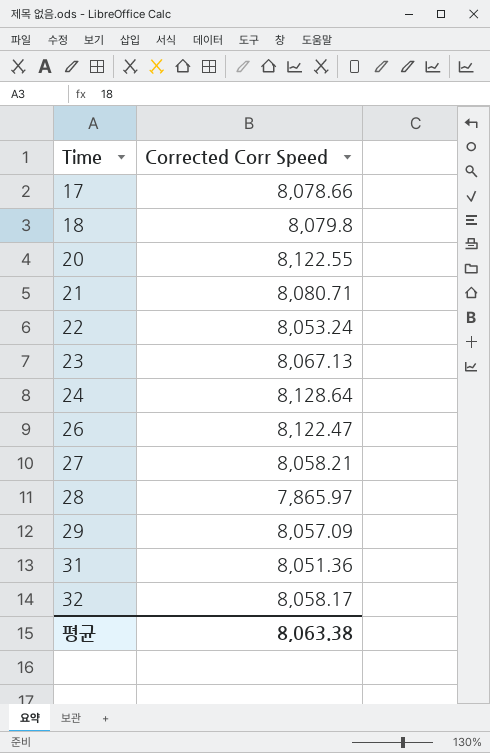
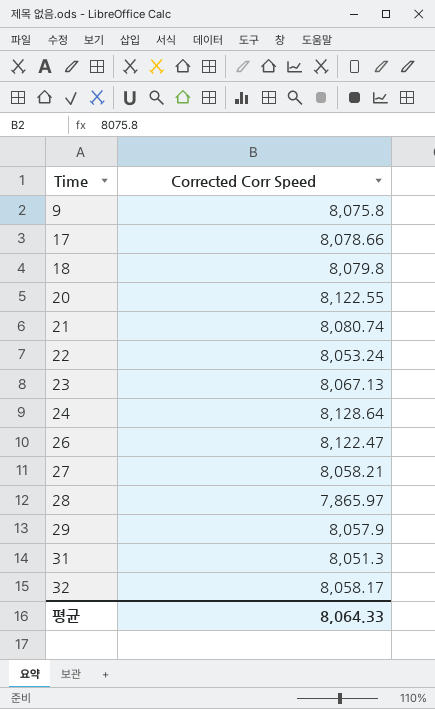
row 9: none -> 8,075.8
21 | Corrected Corr Speed: 8,080.71 -> 8,080.74
29 | Corrected Corr Speed: 8,057.09 -> 8,057.9
31 | Corrected Corr Speed: 8,051.36 -> 8,051.3
평균 | Corrected Corr Speed: 8,063.38 -> 8,064.33

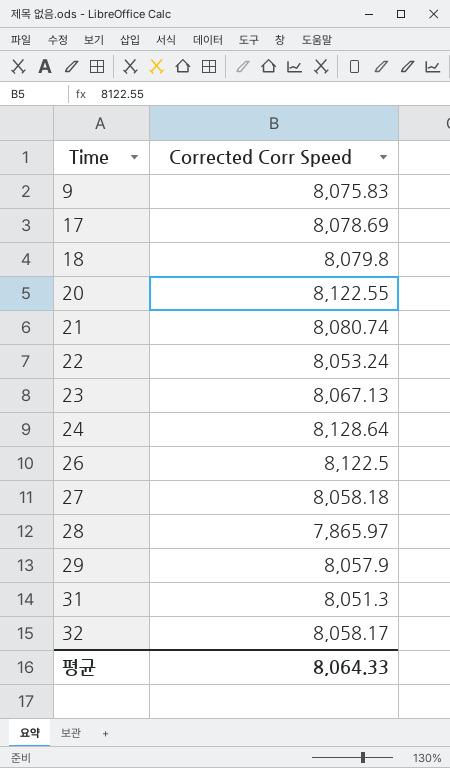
9 | Corrected Corr Speed: 8,075.8 -> 8,075.83
17 | Corrected Corr Speed: 8,078.66 -> 8,078.69
26 | Corrected Corr Speed: 8,122.47 -> 8,122.5
27 | Corrected Corr Speed: 8,058.21 -> 8,058.18

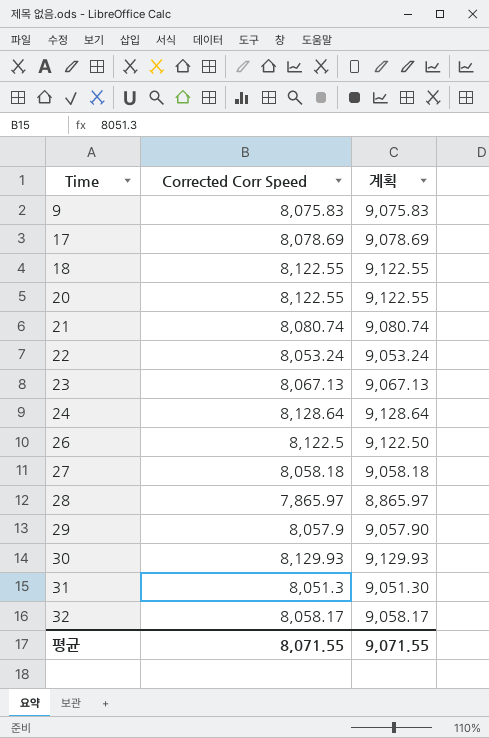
column 계획 | formula: none -> [Corrected Corr Speed] + 1000
18 | Corrected Corr Speed: 8,079.8 -> 8,122.55
row 30: none -> 8,129.93 | 9,129.93
평균 | Corrected Corr Speed: 8,064.33 -> 8,071.55

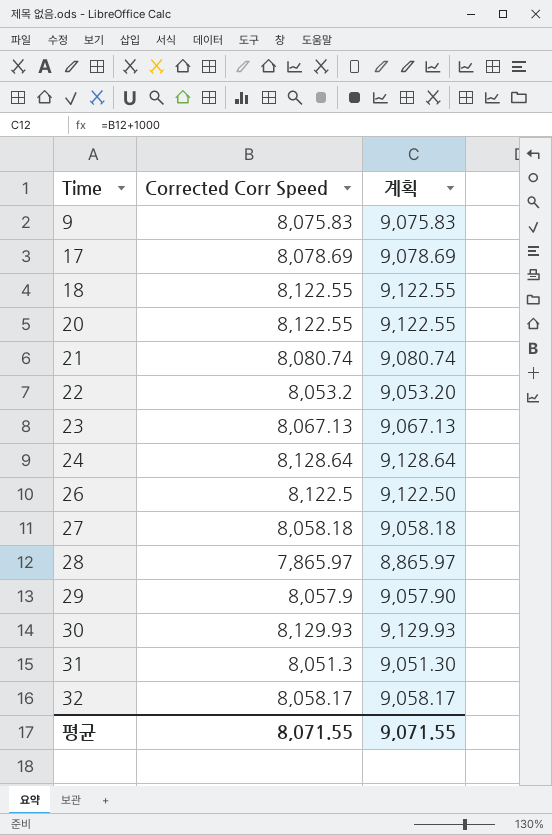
22 | Corrected Corr Speed: 8,053.24 -> 8,053.2
22 | 계획: 9,053.24 -> 9,053.20

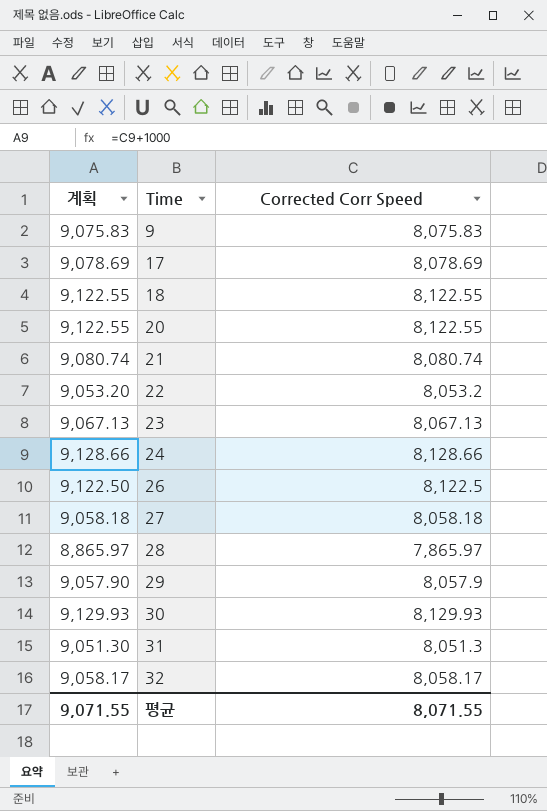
column 계획 | position: 3 -> 1
24 | 계획: 9,128.64 -> 9,128.66
24 | Corrected Corr Speed: 8,128.64 -> 8,128.66

